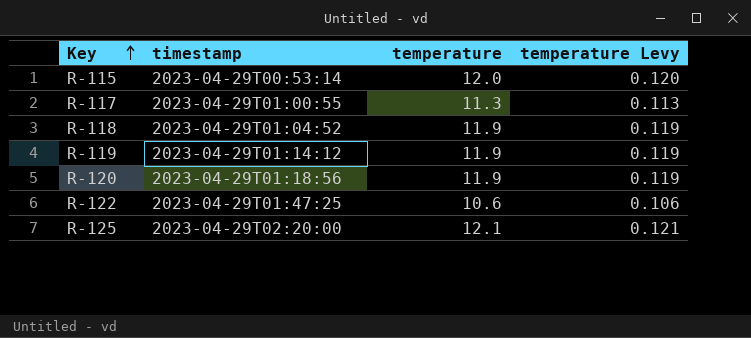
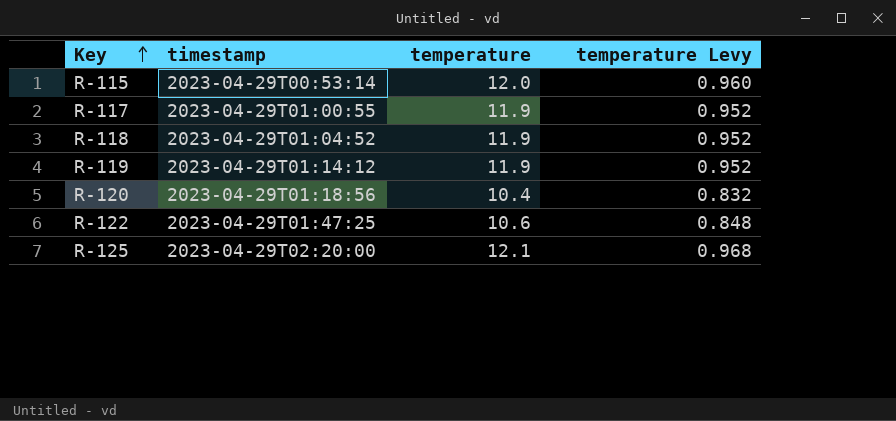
column temperature Levy | formula: [temperature] * 0.01 -> [temperature] * 0.08
R-117 | temperature: 11.3 -> 11.9
R-120 | temperature: 11.9 -> 10.4

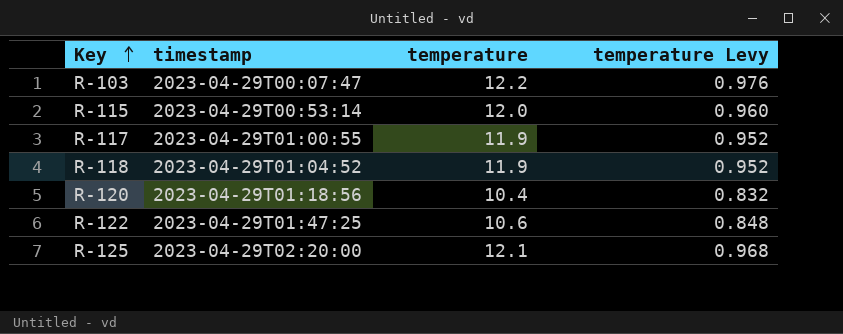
row R-119: 2023-04-29T01:14:12 | 11.9 | 0.952 -> none
row R-103: none -> 2023-04-29T00:07:47 | 12.2 | 0.976

